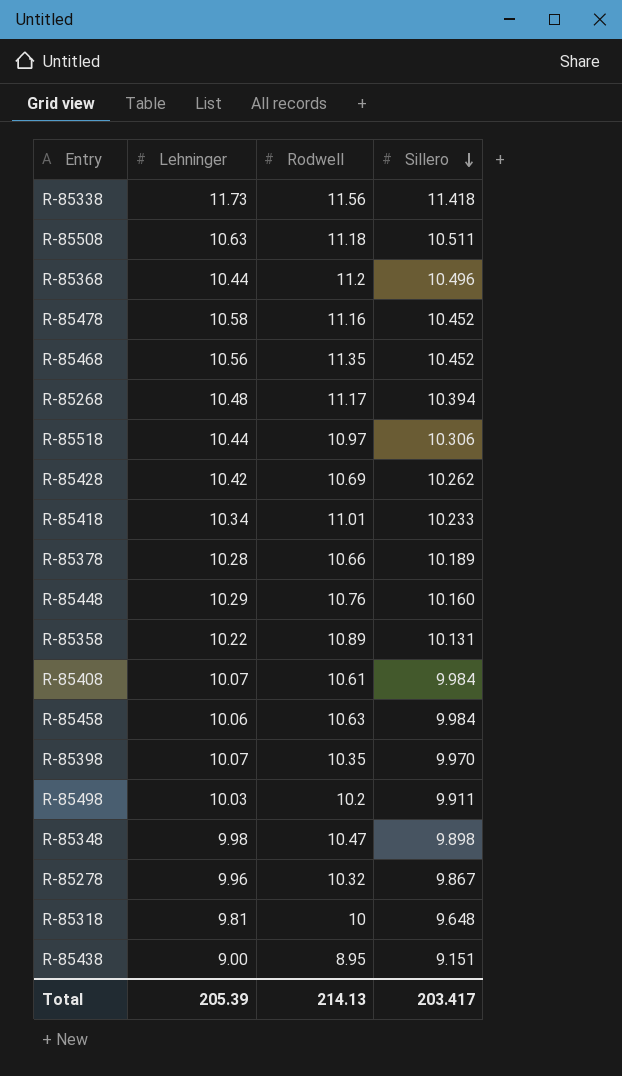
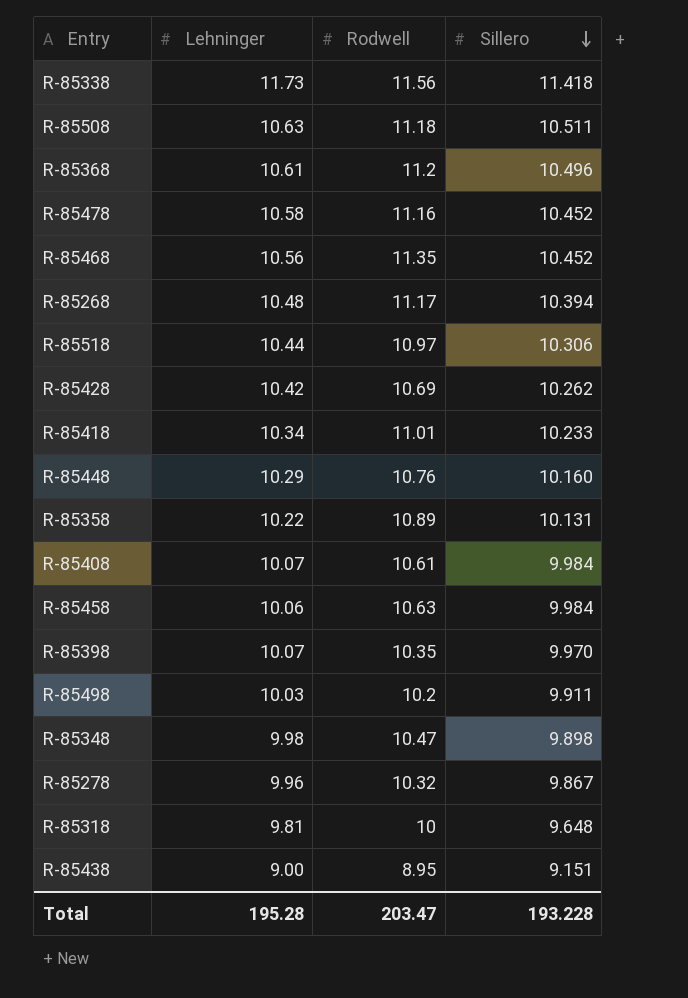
row R-85378: 10.28 | 10.66 | 10.189 -> none
R-85368 | Lehninger: 10.44 -> 10.61
Total | Lehninger: 205.39 -> 195.28
Total | Rodwell: 214.13 -> 203.47
Total | Sillero: 203.417 -> 193.228

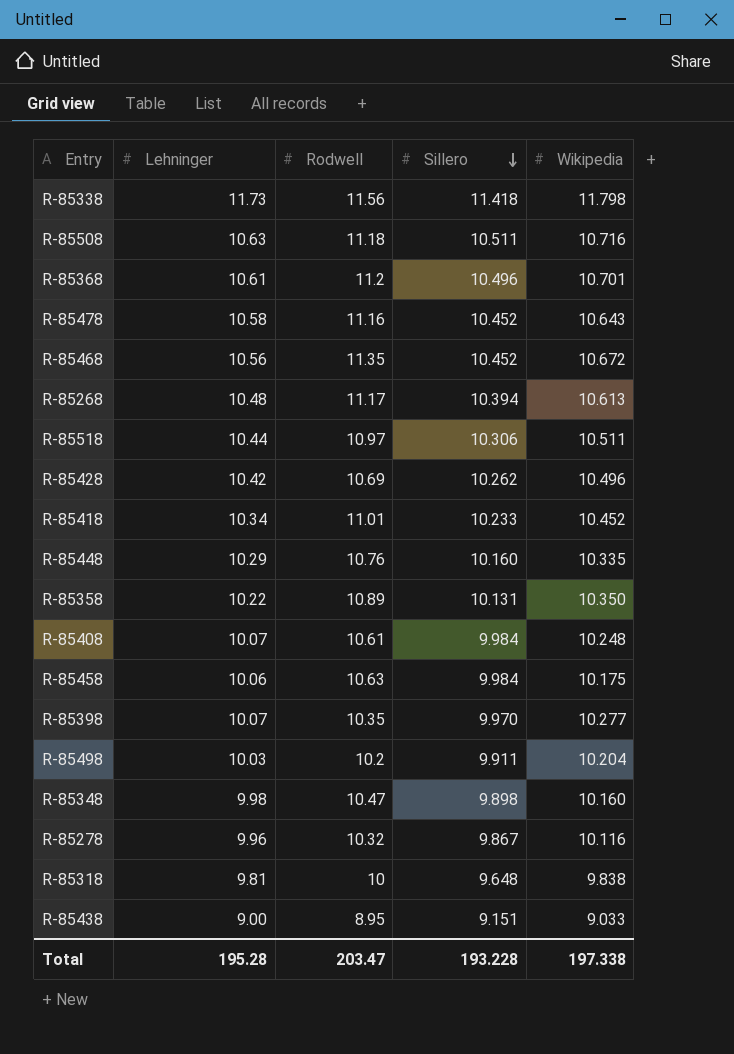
column Wikipedia | position: none -> 5

